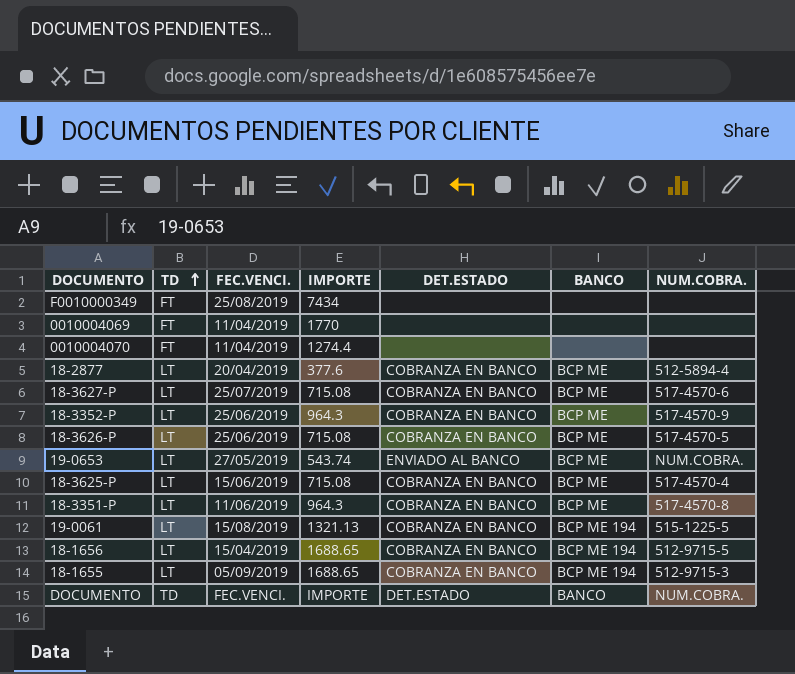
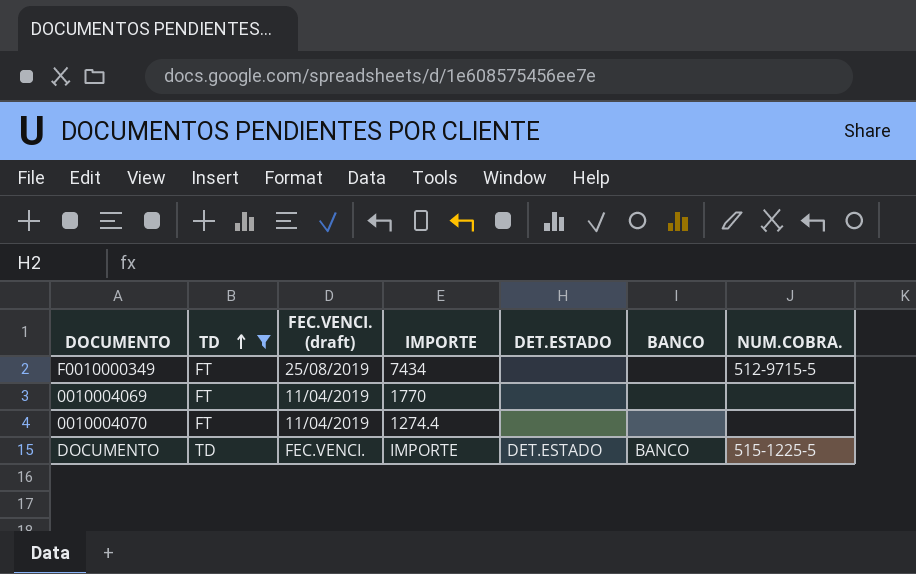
filter: none -> TD != LT
column name: FEC.VENCI. -> FEC.VENCI. (draft)
F0010000349 | NUM.COBRA.: none -> 512-9715-5
DOCUMENTO | NUM.COBRA.: NUM.COBRA. -> 515-1225-5

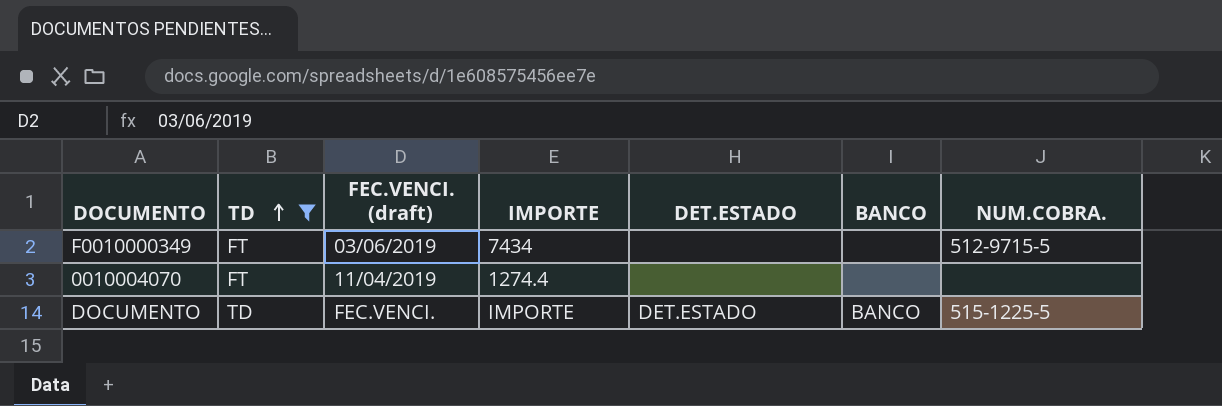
row 0010004069: FT | 11/04/2019 | 1770 | none | none | none -> none
F0010000349 | FEC.VENCI. (draft): 25/08/2019 -> 03/06/2019

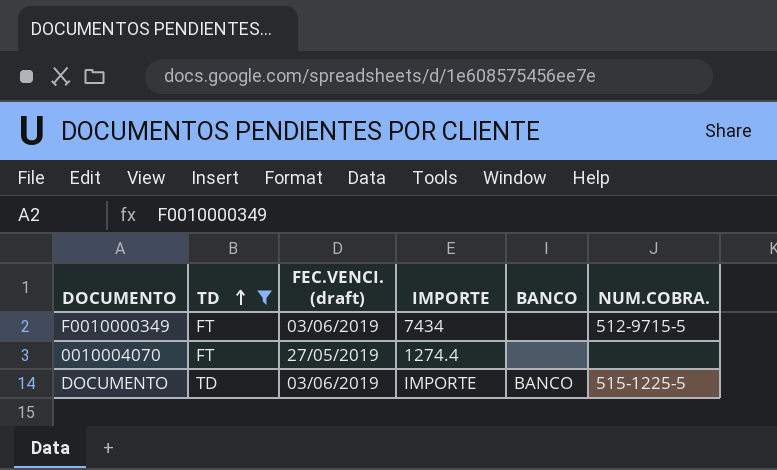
column DET.ESTADO | position: 5 -> none
0010004070 | FEC.VENCI. (draft): 11/04/2019 -> 27/05/2019
DOCUMENTO | FEC.VENCI. (draft): FEC.VENCI. -> 03/06/2019

